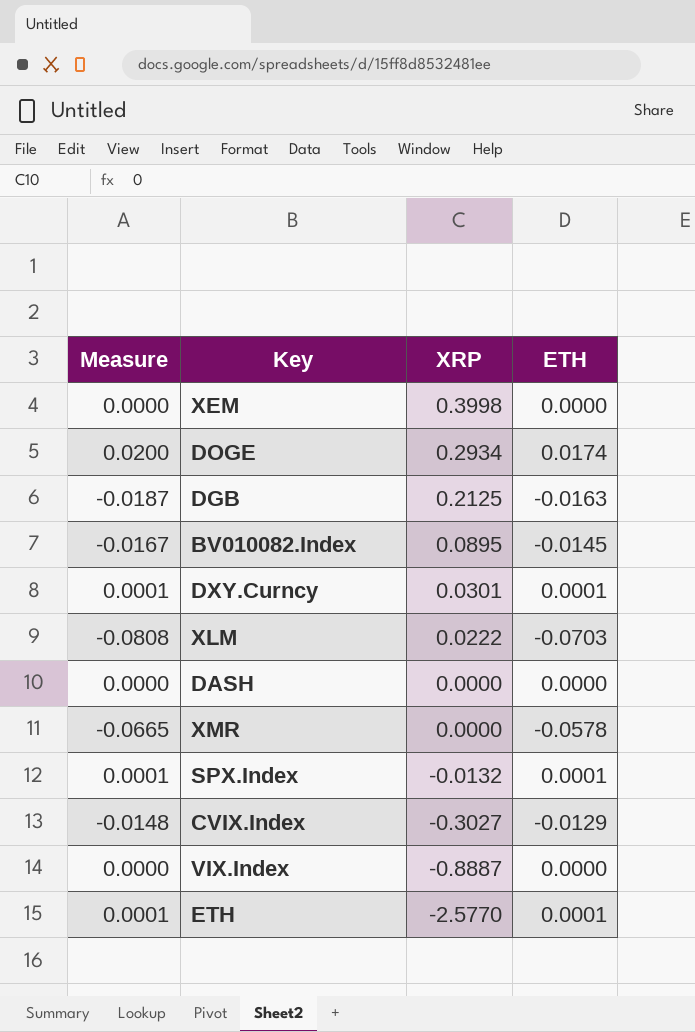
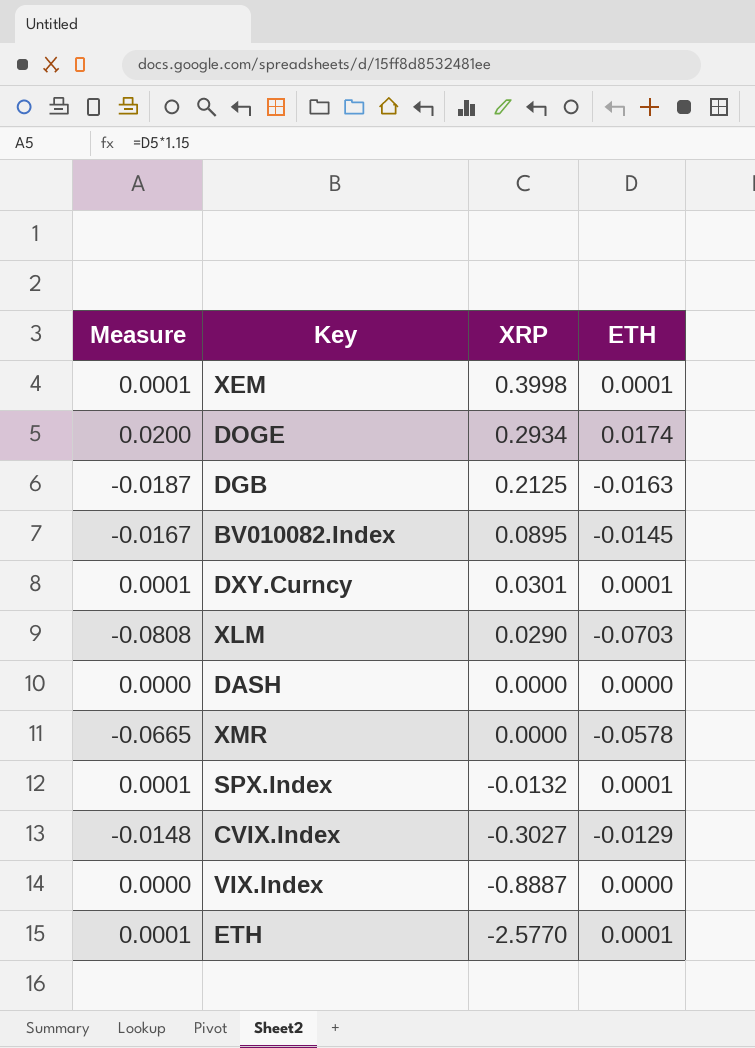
XEM | Measure: 0.0000 -> 0.0001
XEM | ETH: 0.0000 -> 0.0001
XLM | XRP: 0.0222 -> 0.0290

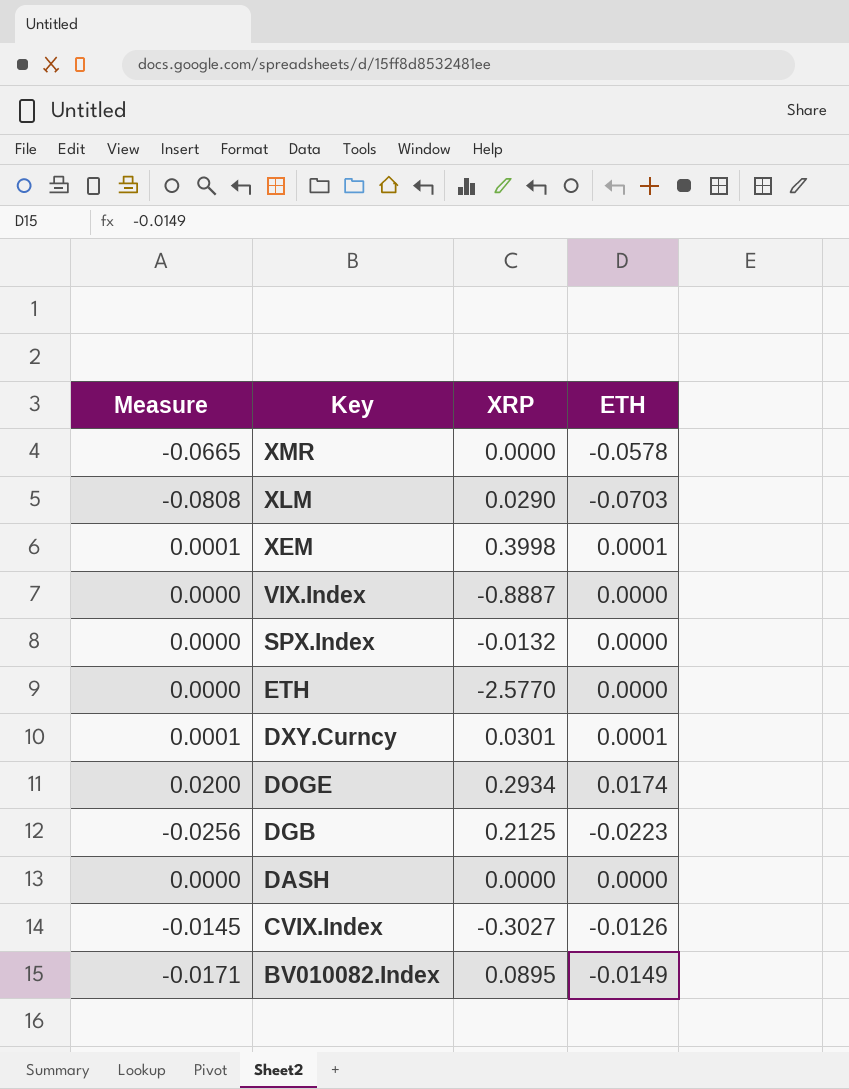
row order: XRP descending -> Key descending
SPX.Index | Measure: 0.0001 -> 0.0000
SPX.Index | ETH: 0.0001 -> 0.0000
ETH | Measure: 0.0001 -> 0.0000
ETH | ETH: 0.0001 -> 0.0000
DGB | Measure: -0.0187 -> -0.0256
DGB | ETH: -0.0163 -> -0.0223
CVIX.Index | Measure: -0.0148 -> -0.0145
CVIX.Index | ETH: -0.0129 -> -0.0126
BV010082.Index | Measure: -0.0167 -> -0.0171
BV010082.Index | ETH: -0.0145 -> -0.0149

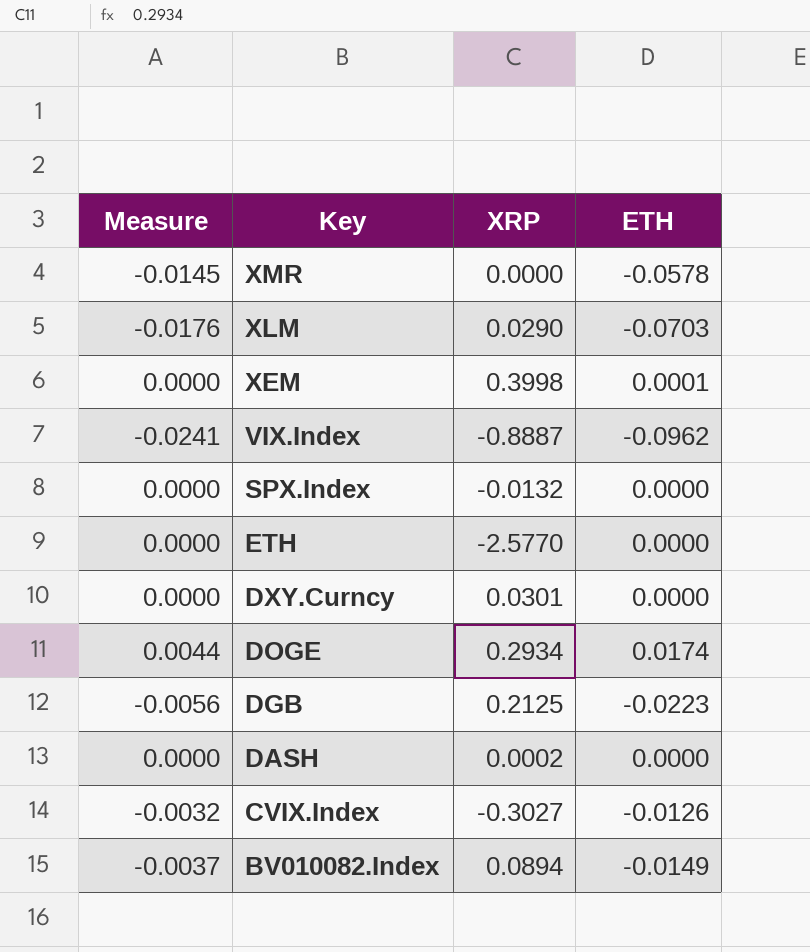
column Measure | formula: [ETH] * 1.15 -> [ETH] * 0.25
VIX.Index | ETH: 0.0000 -> -0.0962
DXY.Curncy | ETH: 0.0001 -> 0.0000
DASH | XRP: 0.0000 -> 0.0002
BV010082.Index | XRP: 0.0895 -> 0.0894

